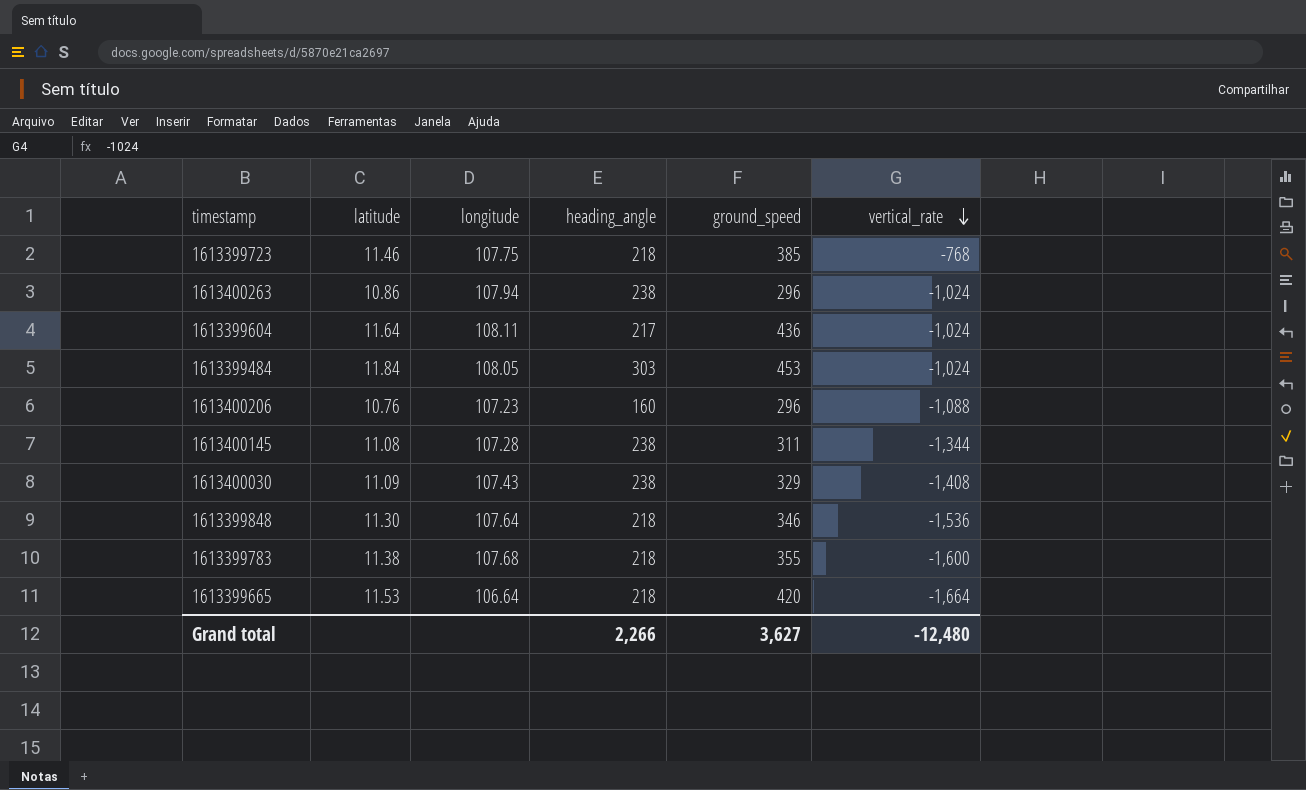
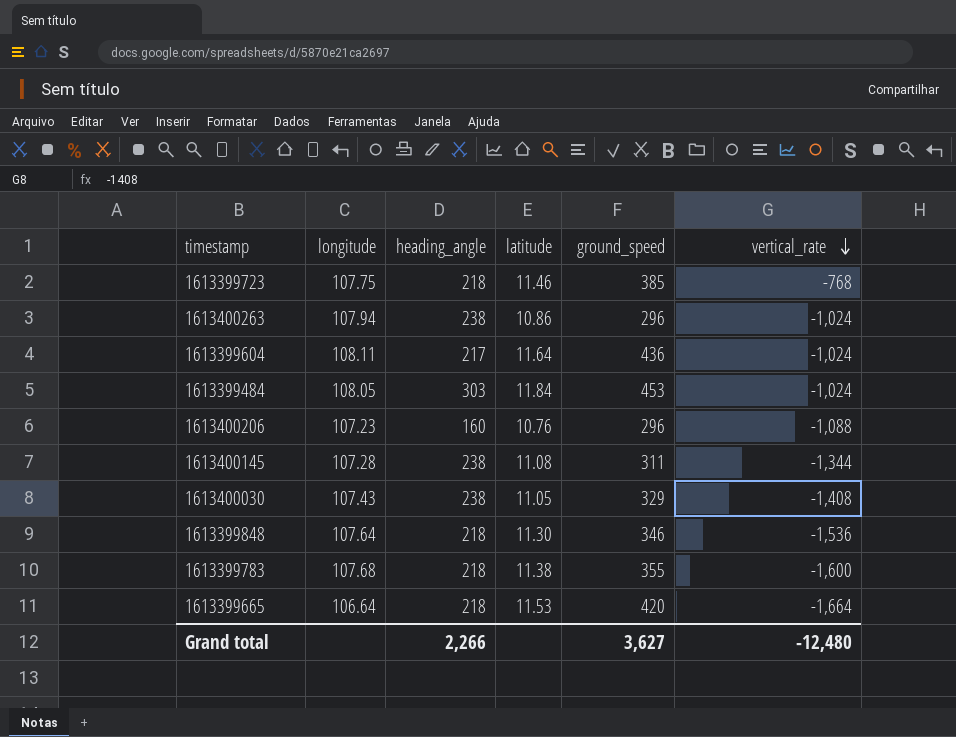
column latitude | position: 2 -> 4
1613400030 | latitude: 11.09 -> 11.05

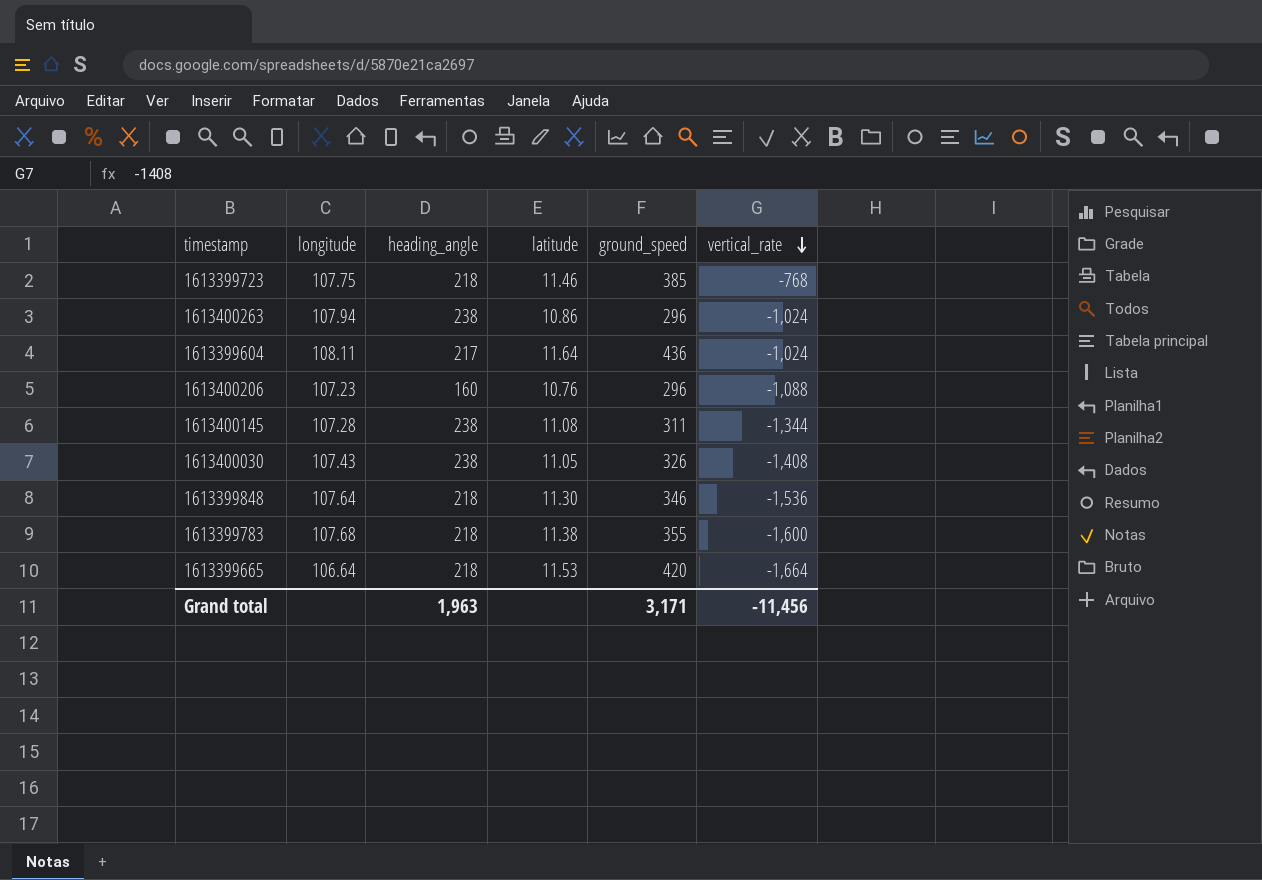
row 1613399484: 108.05 | 303 | 11.84 | 453 | -1,024 -> none
1613400030 | ground_speed: 329 -> 326
Grand total | heading_angle: 2,266 -> 1,963
Grand total | ground_speed: 3,627 -> 3,171
Grand total | vertical_rate: -12,480 -> -11,456

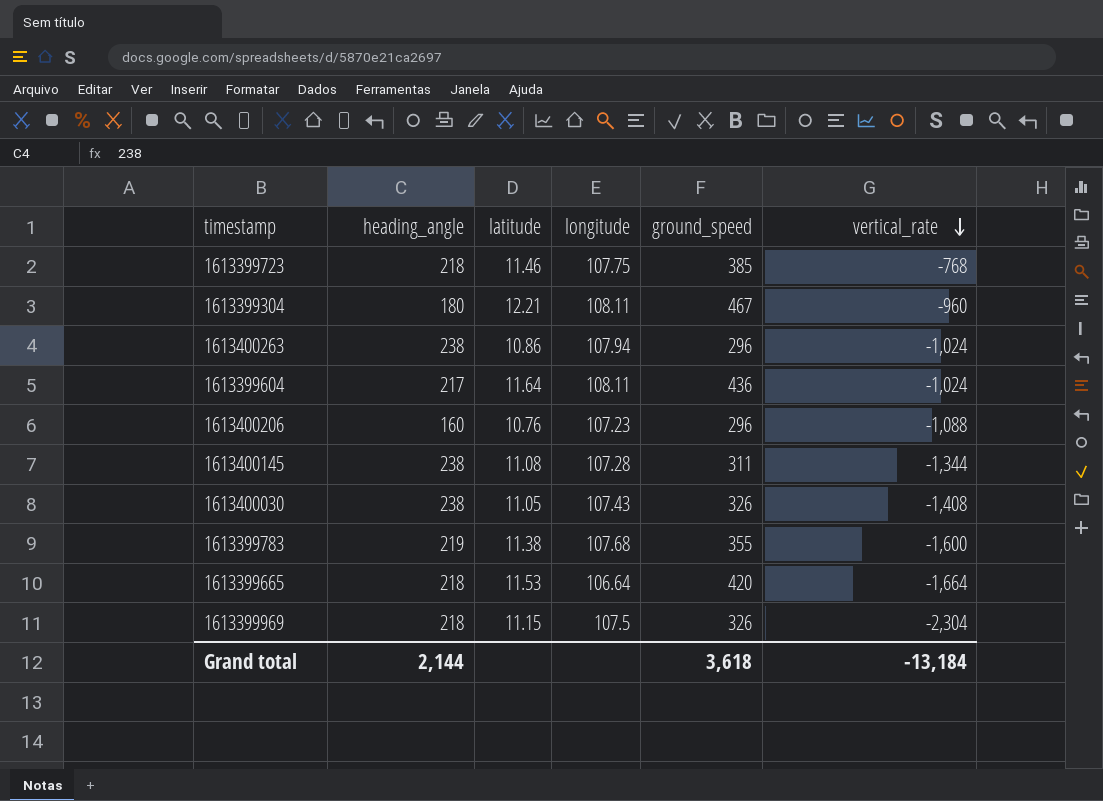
column longitude | position: 2 -> 4
row 1613399848: 107.64 | 218 | 11.30 | 346 | -1,536 -> none
row 1613399304: none -> 180 | 12.21 | 108.11 | 467 | -960
1613399783 | heading_angle: 218 -> 219
row 1613399969: none -> 218 | 11.15 | 107.5 | 326 | -2,304
Grand total | heading_angle: 1,963 -> 2,144
Grand total | ground_speed: 3,171 -> 3,618
Grand total | vertical_rate: -11,456 -> -13,184

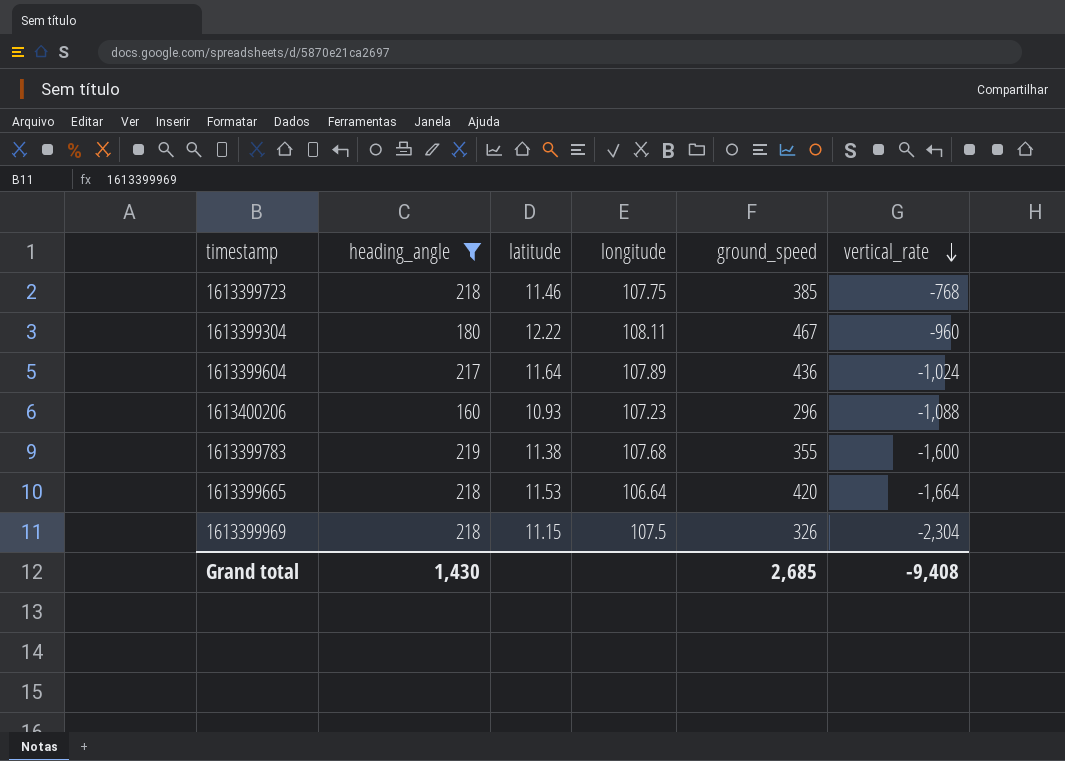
filter: none -> heading_angle != 238
1613399304 | latitude: 12.21 -> 12.22
1613399604 | longitude: 108.11 -> 107.89
1613400206 | latitude: 10.76 -> 10.93
Grand total | heading_angle: 2,144 -> 1,430
Grand total | ground_speed: 3,618 -> 2,685
Grand total | vertical_rate: -13,184 -> -9,408

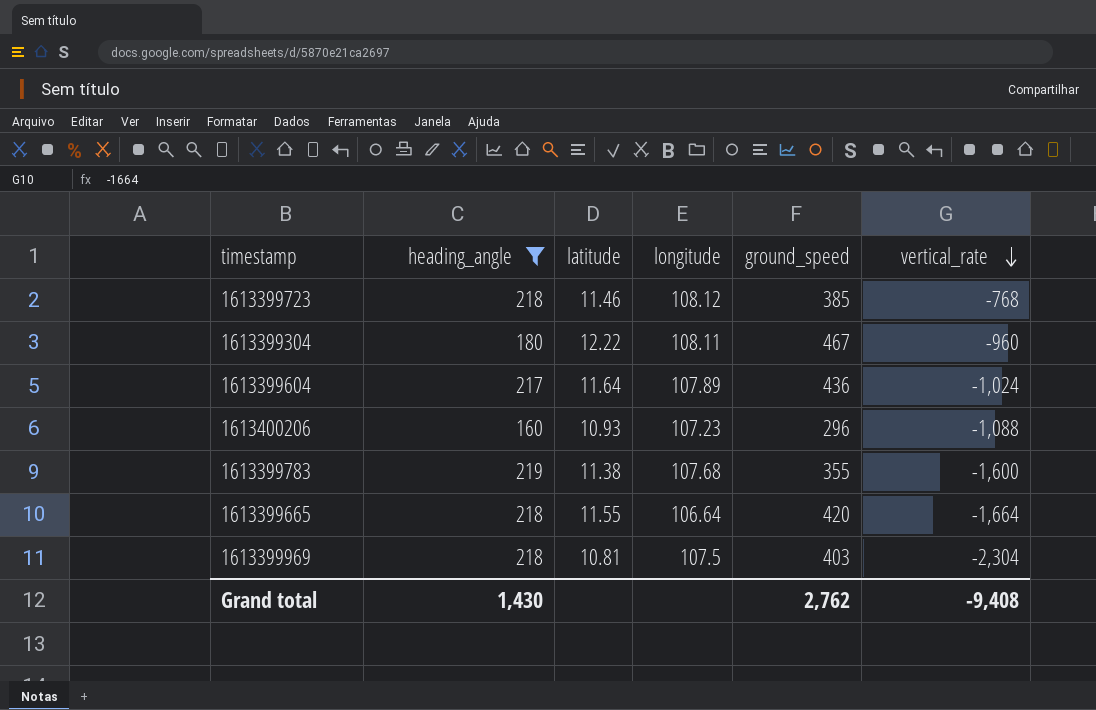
1613399723 | longitude: 107.75 -> 108.12
1613399665 | latitude: 11.53 -> 11.55
1613399969 | latitude: 11.15 -> 10.81
1613399969 | ground_speed: 326 -> 403
Grand total | ground_speed: 2,685 -> 2,762

